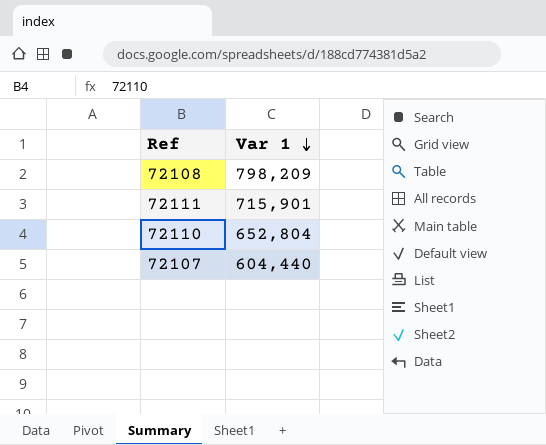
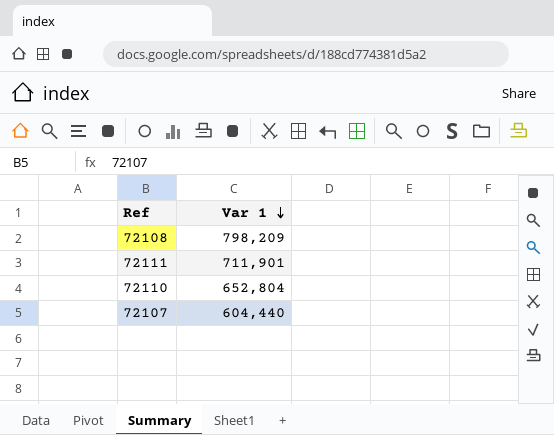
72111 | Var 1: 715,901 -> 711,901

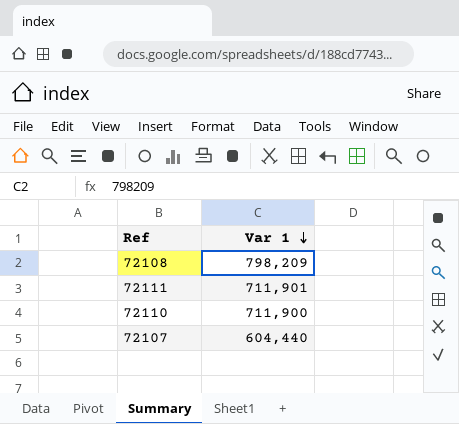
72110 | Var 1: 652,804 -> 711,900

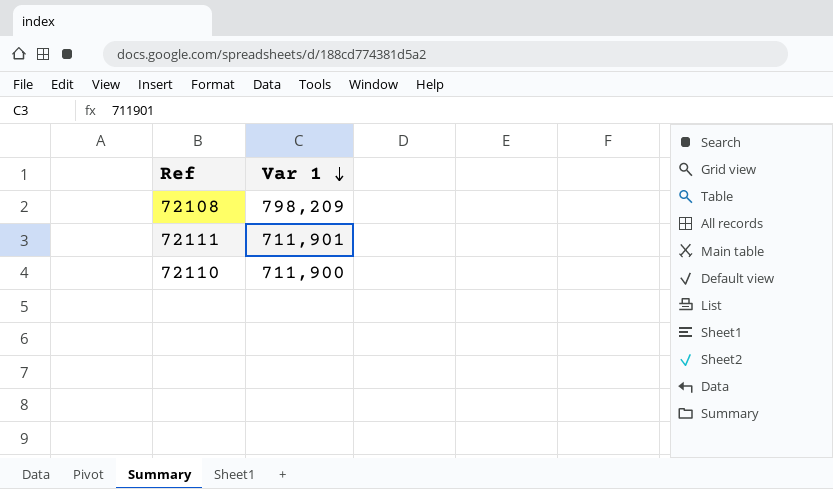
row 72107: 604,440 -> none

